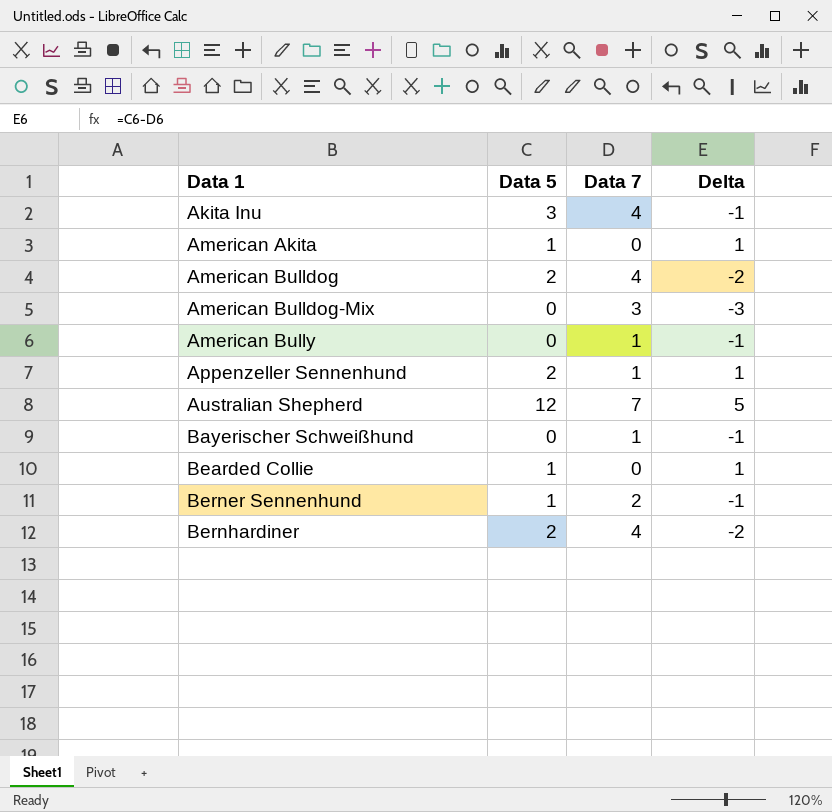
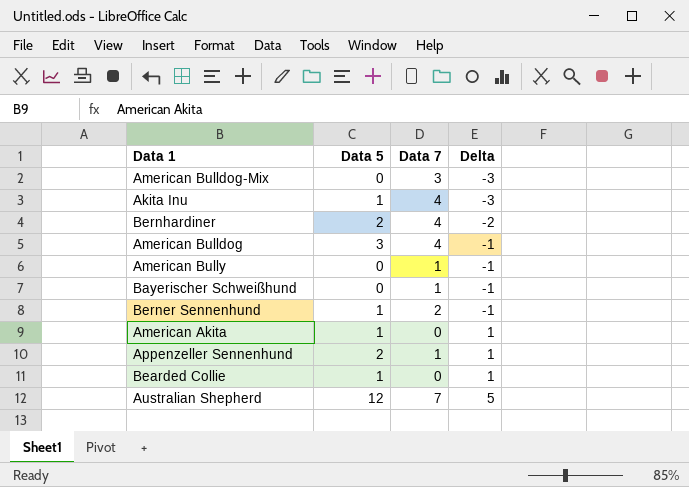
row order: Data 1 ascending -> Delta ascending
Akita Inu | Data 5: 3 -> 1
Akita Inu | Delta: -1 -> -3
American Bulldog | Data 5: 2 -> 3
American Bulldog | Delta: -2 -> -1

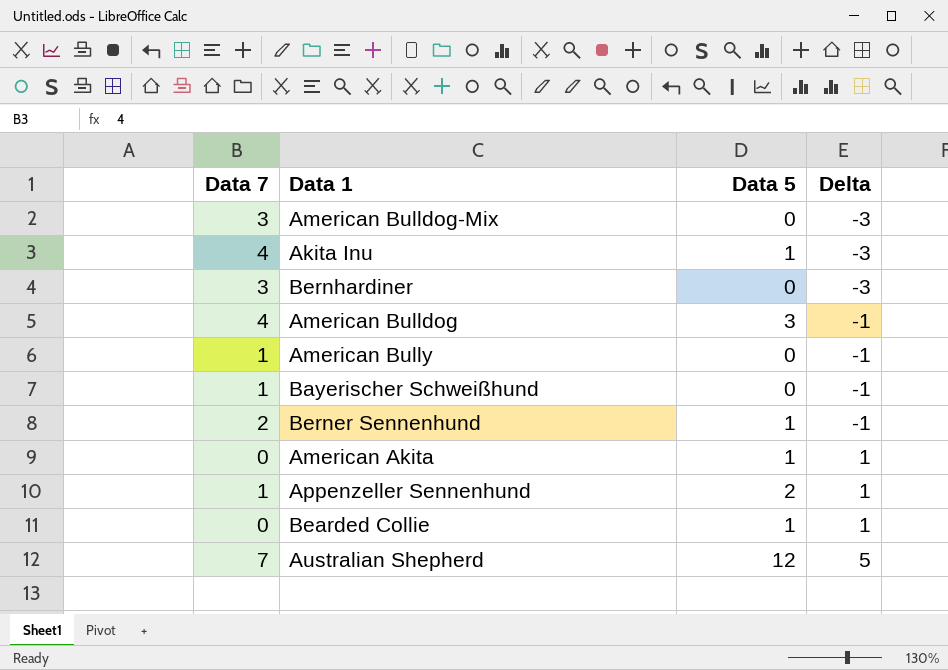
column Data 7 | position: 3 -> 1
Bernhardiner | Data 7: 4 -> 3
Bernhardiner | Data 5: 2 -> 0
Bernhardiner | Delta: -2 -> -3

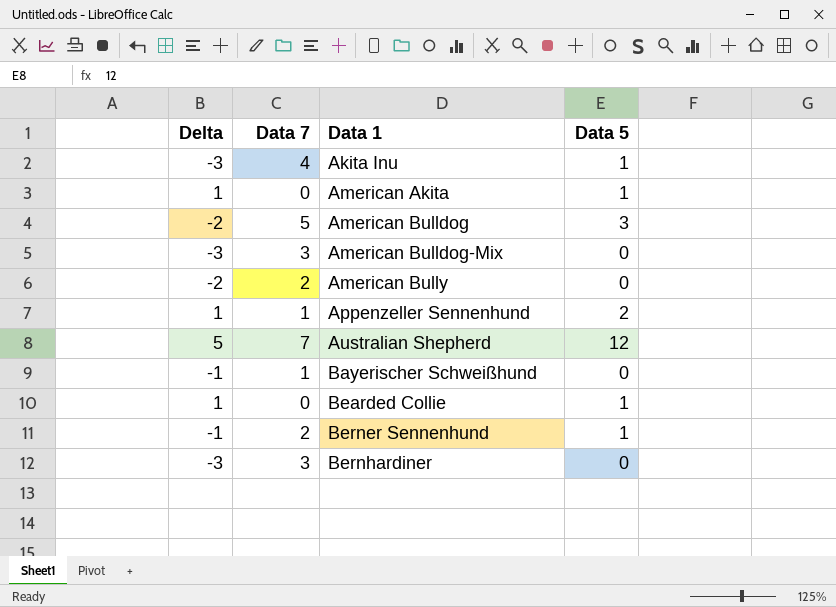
row order: Delta ascending -> Data 1 ascending
column Delta | position: 4 -> 1
American Bulldog | Delta: -1 -> -2
American Bulldog | Data 7: 4 -> 5
American Bully | Delta: -1 -> -2
American Bully | Data 7: 1 -> 2

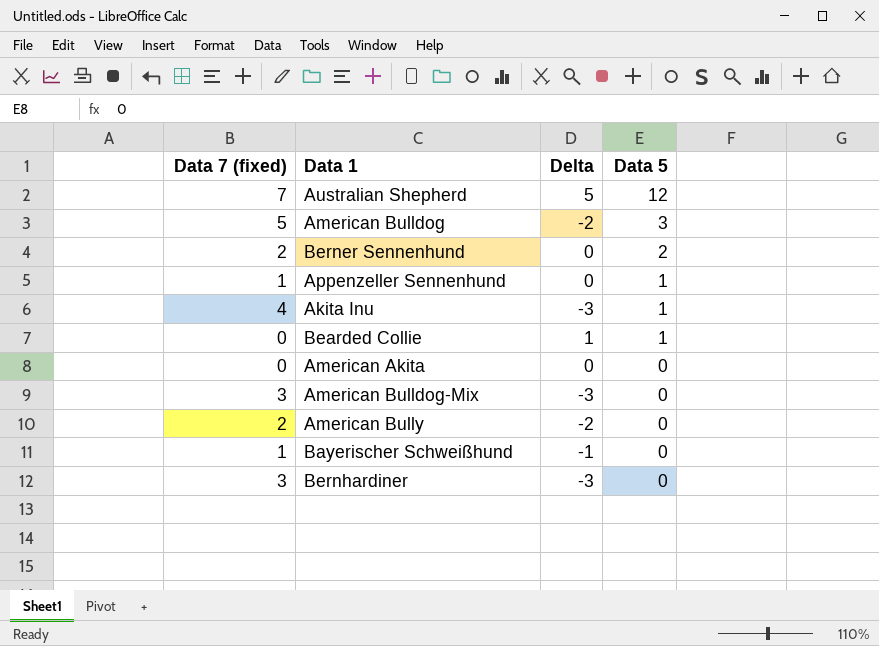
row order: Data 1 ascending -> Data 5 descending
column name: Data 7 -> Data 7 (fixed)
column Delta | position: 1 -> 3
Berner Sennenhund | Delta: -1 -> 0
Berner Sennenhund | Data 5: 1 -> 2
Appenzeller Sennenhund | Delta: 1 -> 0
Appenzeller Sennenhund | Data 5: 2 -> 1
American Akita | Delta: 1 -> 0
American Akita | Data 5: 1 -> 0

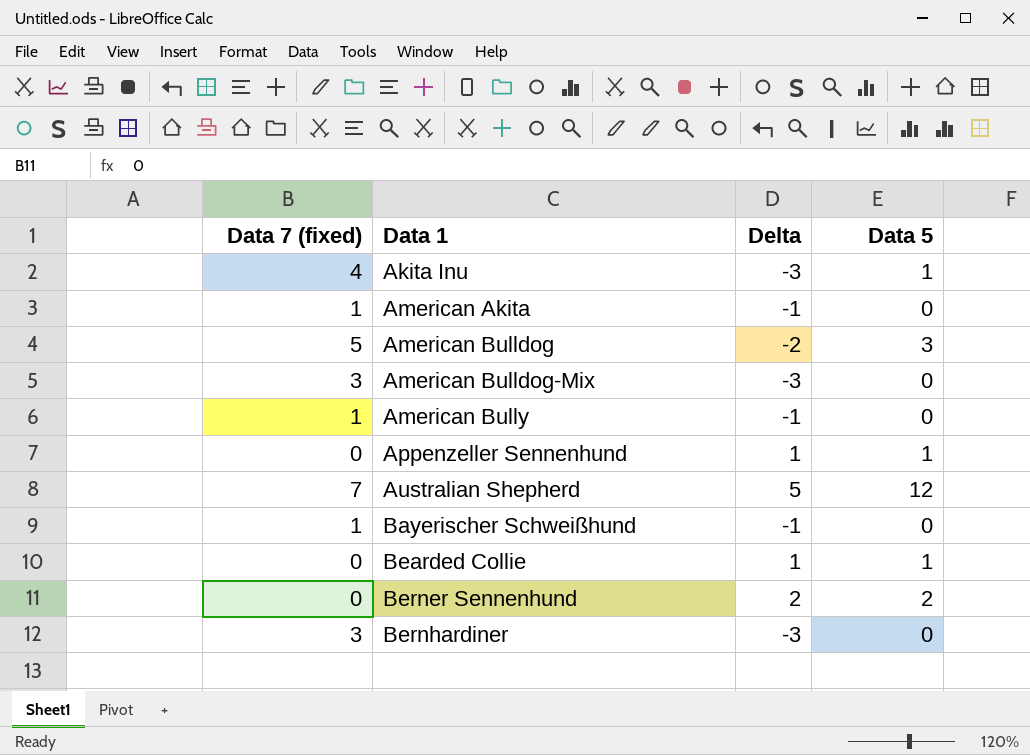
row order: Data 5 descending -> Data 1 ascending
American Akita | Data 7 (fixed): 0 -> 1
American Akita | Delta: 0 -> -1
American Bully | Data 7 (fixed): 2 -> 1
American Bully | Delta: -2 -> -1
Appenzeller Sennenhund | Data 7 (fixed): 1 -> 0
Appenzeller Sennenhund | Delta: 0 -> 1
Berner Sennenhund | Data 7 (fixed): 2 -> 0
Berner Sennenhund | Delta: 0 -> 2

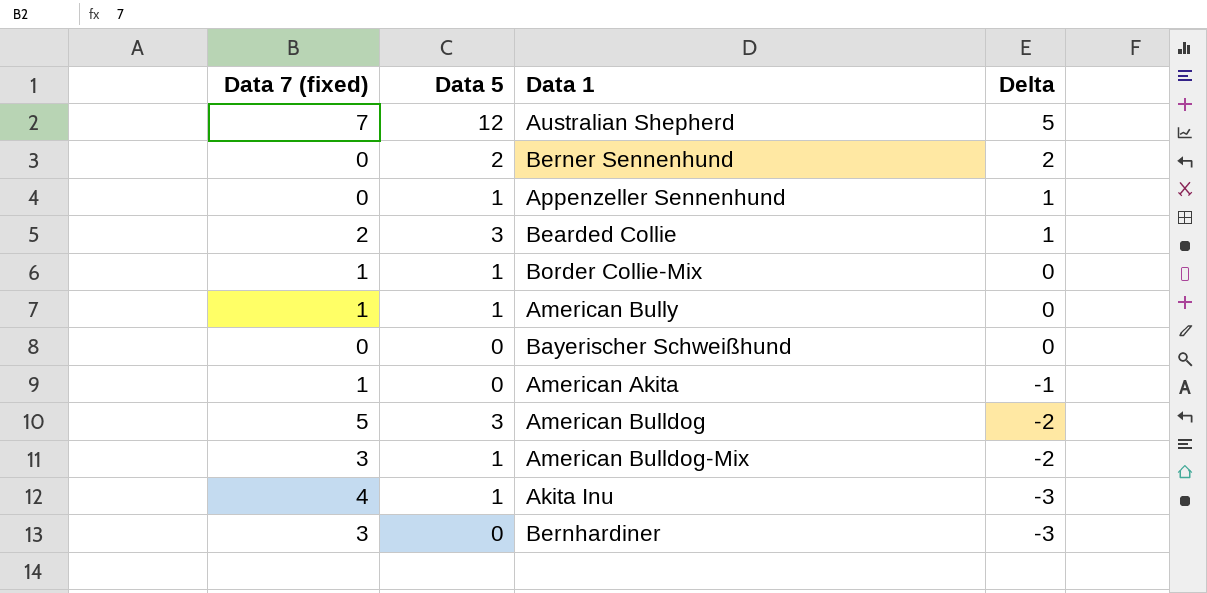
row order: Data 1 ascending -> Delta descending
column Data 5 | position: 4 -> 2
Bearded Collie | Data 7 (fixed): 0 -> 2
Bearded Collie | Data 5: 1 -> 3
row Border Collie-Mix: none -> 1 | 1 | 0
American Bully | Data 5: 0 -> 1
American Bully | Delta: -1 -> 0
Bayerischer Schweißhund | Data 7 (fixed): 1 -> 0
Bayerischer Schweißhund | Delta: -1 -> 0
American Bulldog-Mix | Data 5: 0 -> 1
American Bulldog-Mix | Delta: -3 -> -2

